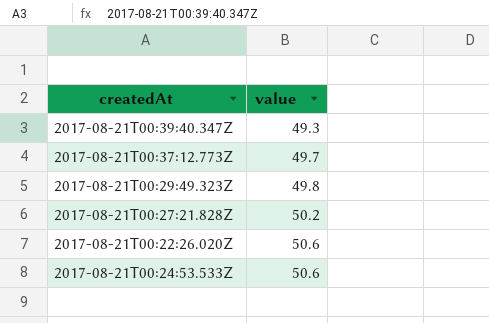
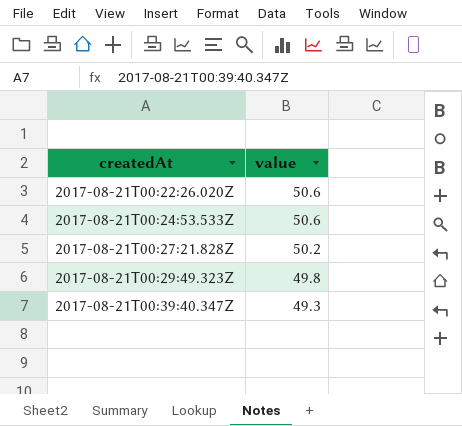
row order: value ascending -> createdAt ascending
row 2017-08-21T00:37:12.773Z: 49.7 -> none

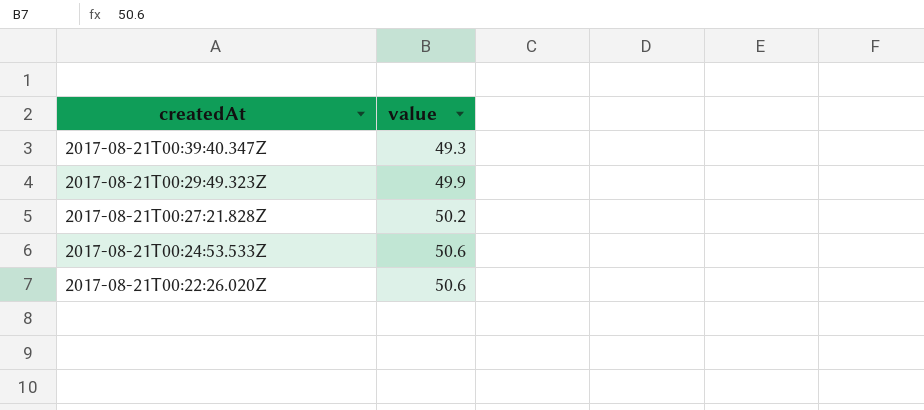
row order: createdAt ascending -> createdAt descending
2017-08-21T00:29:49.323Z | value: 49.8 -> 49.9

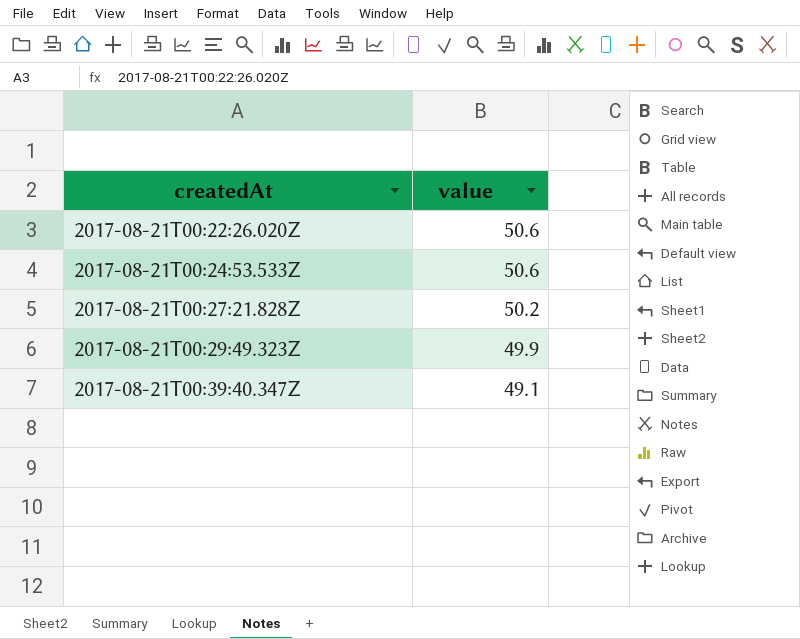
row order: createdAt descending -> createdAt ascending
2017-08-21T00:39:40.347Z | value: 49.3 -> 49.1

